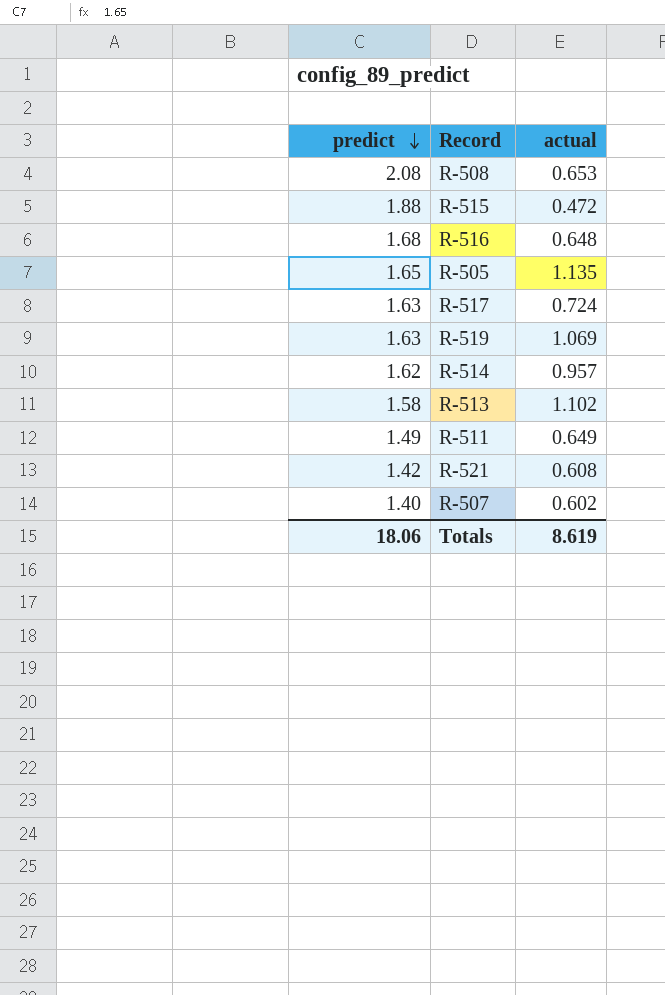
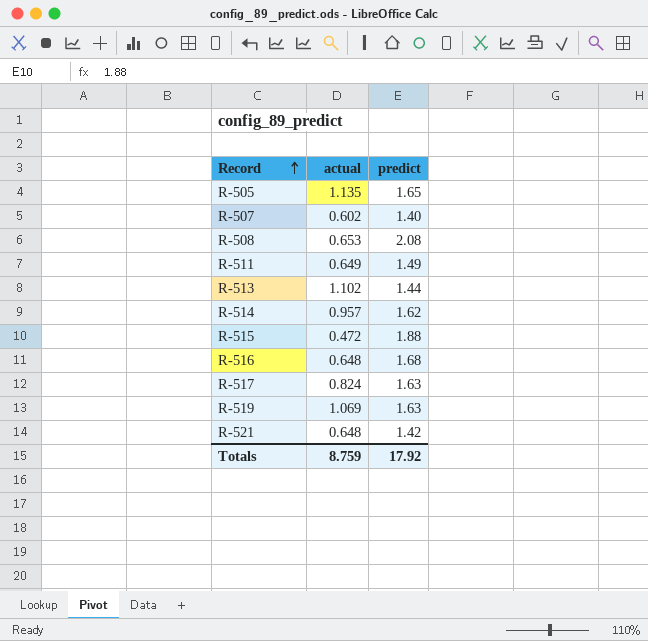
row order: predict descending -> Record ascending
column predict | position: 1 -> 3
R-513 | predict: 1.58 -> 1.44
R-517 | actual: 0.724 -> 0.824
R-521 | actual: 0.608 -> 0.648
Totals | actual: 8.619 -> 8.759
Totals | predict: 18.06 -> 17.92

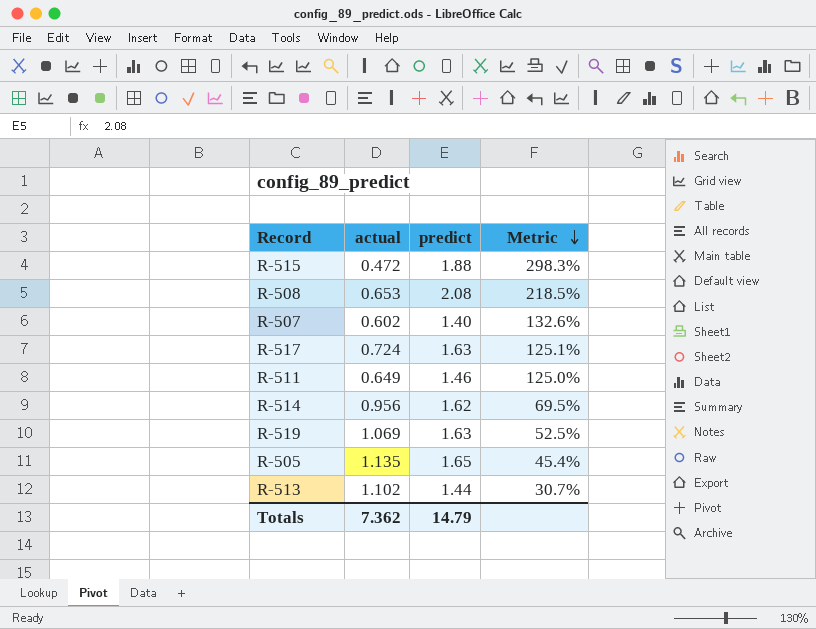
row order: Record ascending -> Metric descending
column Metric | formula: none -> ([predict] - [actual]) / [actual]
row R-516: 0.648 | 1.68 -> none
row R-521: 0.648 | 1.42 -> none
R-517 | actual: 0.824 -> 0.724
R-511 | predict: 1.49 -> 1.46
R-514 | actual: 0.957 -> 0.956
Totals | actual: 8.759 -> 7.362
Totals | predict: 17.92 -> 14.79

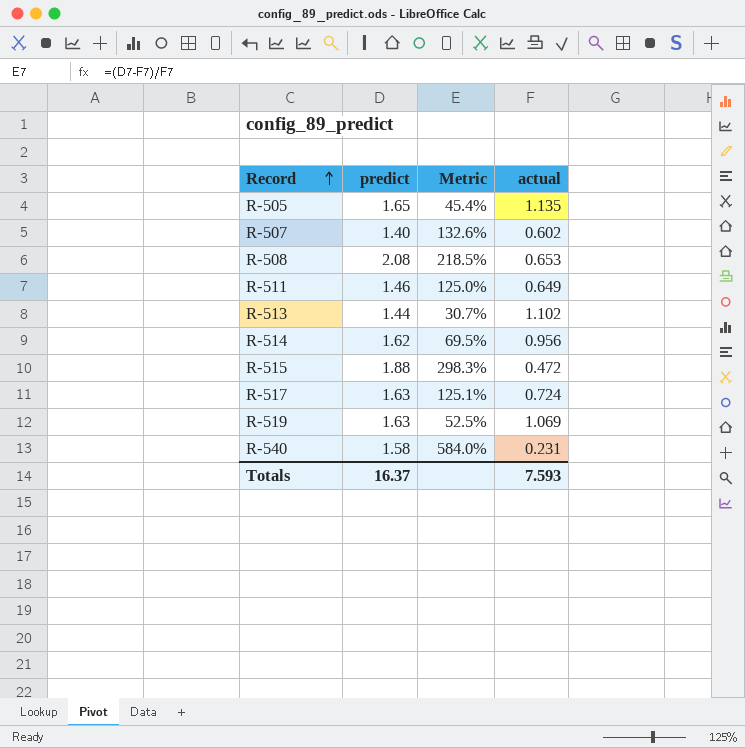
row order: Metric descending -> Record ascending
column actual | position: 2 -> 4
row R-540: none -> 1.58 | 584.0% | 0.231
Totals | predict: 14.79 -> 16.37
Totals | actual: 7.362 -> 7.593

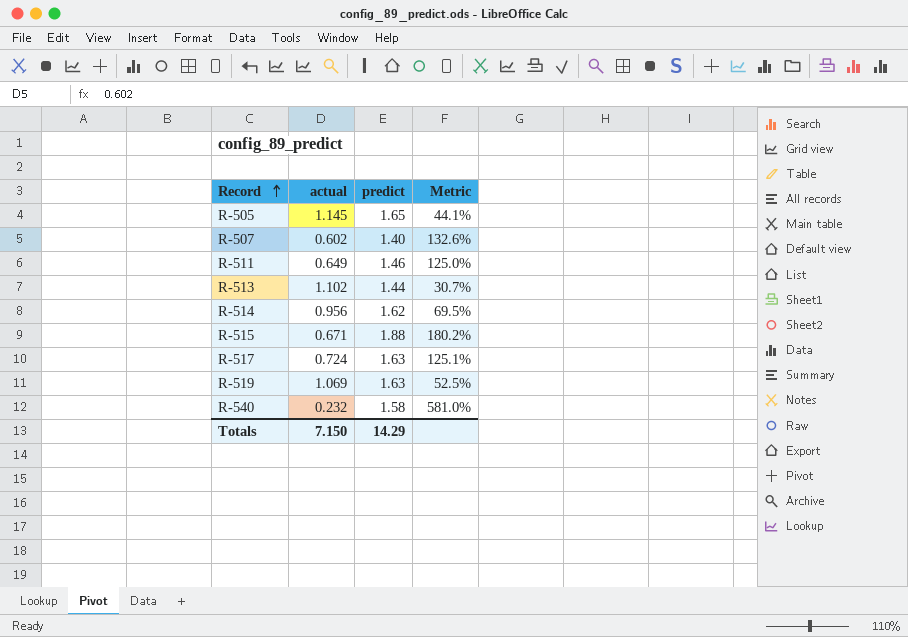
column actual | position: 4 -> 2
row R-508: 2.08 | 218.5% | 0.653 -> none
R-505 | actual: 1.135 -> 1.145
R-505 | Metric: 45.4% -> 44.1%
R-515 | actual: 0.472 -> 0.671
R-515 | Metric: 298.3% -> 180.2%
R-540 | actual: 0.231 -> 0.232
R-540 | Metric: 584.0% -> 581.0%
Totals | actual: 7.593 -> 7.150
Totals | predict: 16.37 -> 14.29

